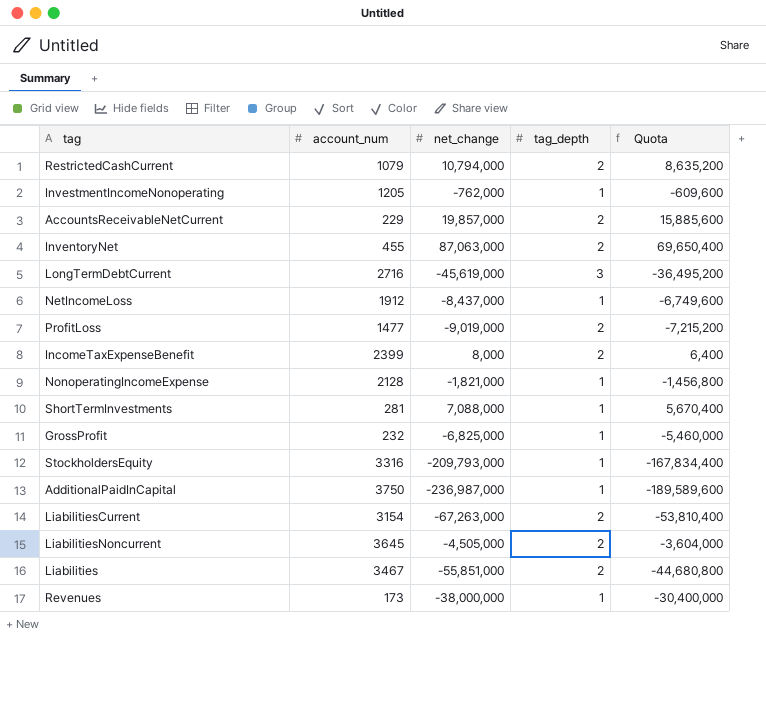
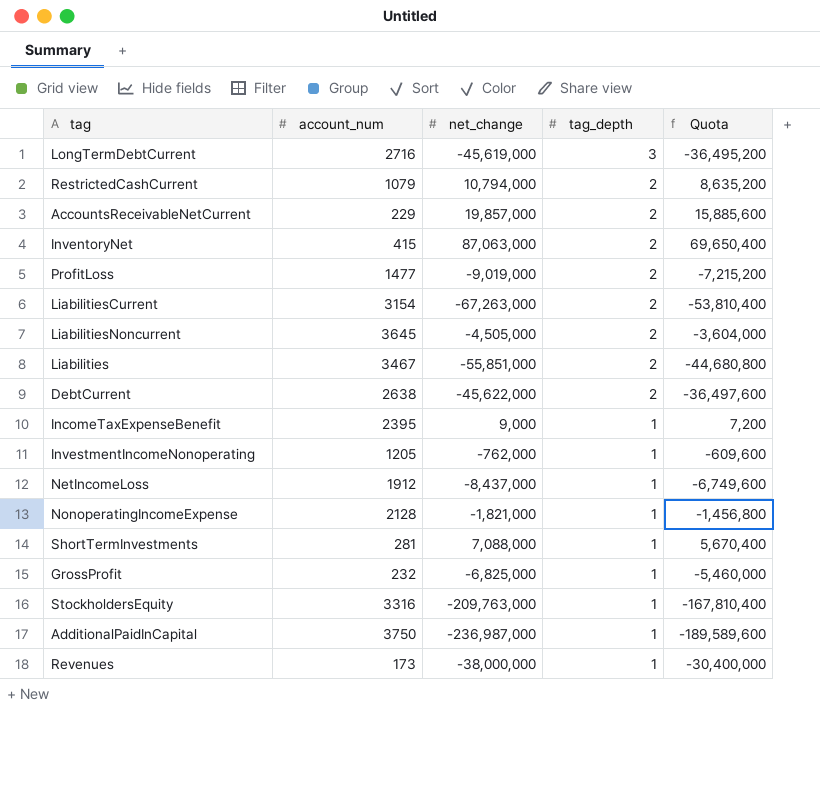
row order: none -> tag_depth descending
InventoryNet | account_num: 455 -> 415
row DebtCurrent: none -> 2638 | -45,622,000 | 2 | -36,497,600
IncomeTaxExpenseBenefit | account_num: 2399 -> 2395
IncomeTaxExpenseBenefit | net_change: 8,000 -> 9,000
IncomeTaxExpenseBenefit | tag_depth: 2 -> 1
IncomeTaxExpenseBenefit | Quota: 6,400 -> 7,200
StockholdersEquity | net_change: -209,793,000 -> -209,763,000
StockholdersEquity | Quota: -167,834,400 -> -167,810,400

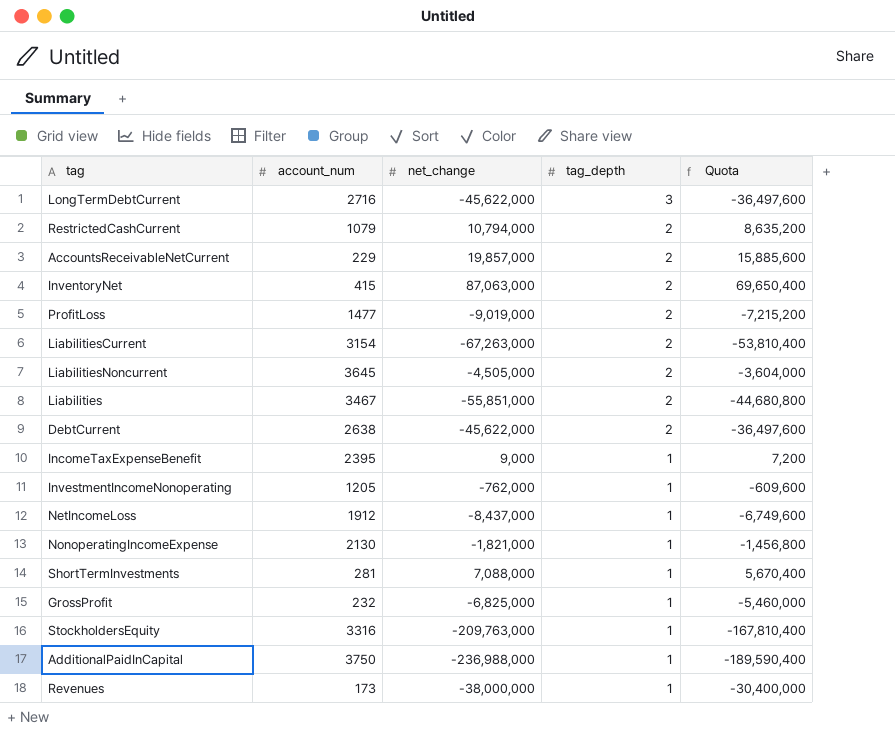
LongTermDebtCurrent | net_change: -45,619,000 -> -45,622,000
LongTermDebtCurrent | Quota: -36,495,200 -> -36,497,600
NonoperatingIncomeExpense | account_num: 2128 -> 2130
AdditionalPaidInCapital | net_change: -236,987,000 -> -236,988,000
AdditionalPaidInCapital | Quota: -189,589,600 -> -189,590,400

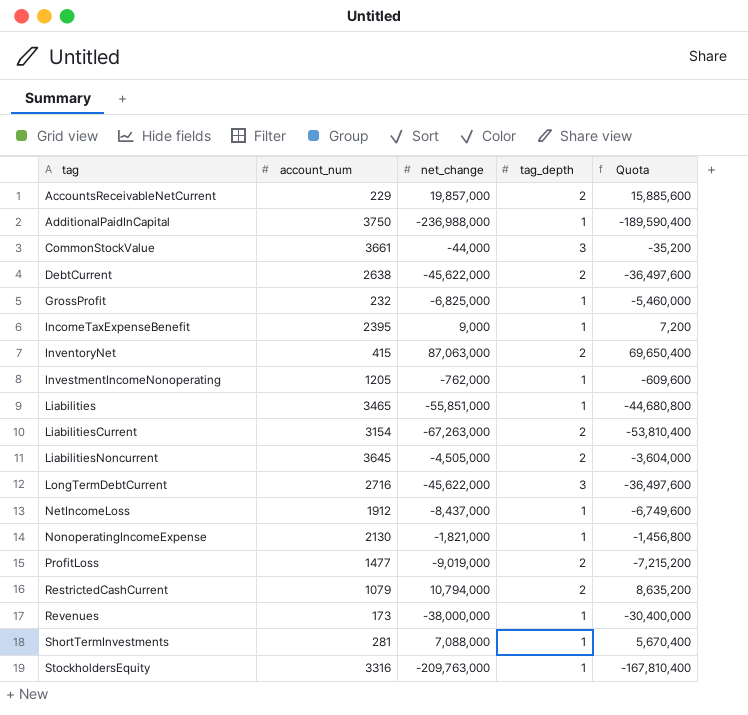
row order: tag_depth descending -> tag ascending
row CommonStockValue: none -> 3661 | -44,000 | 3 | -35,200
Liabilities | account_num: 3467 -> 3465
Liabilities | tag_depth: 2 -> 1

